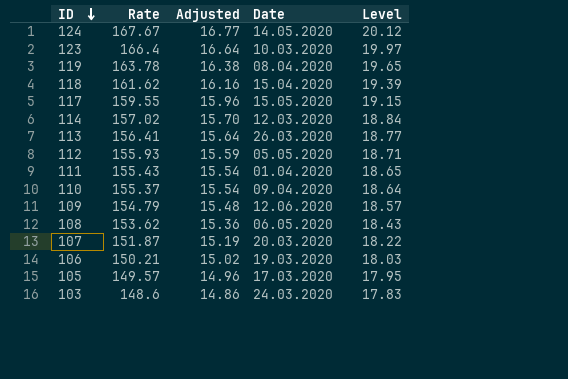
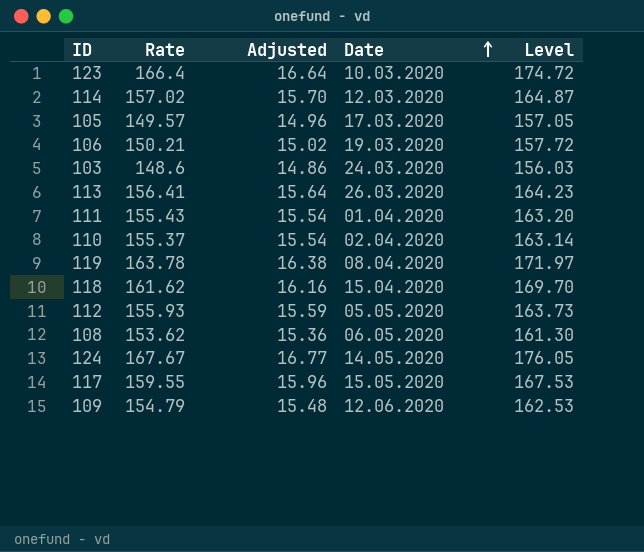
row order: ID descending -> Date ascending
column Level | formula: [Rate] * 0.12 -> [Rate] * 1.05
row 107: 151.87 | 15.19 | 20.03.2020 | 18.22 -> none
110 | Date: 09.04.2020 -> 02.04.2020

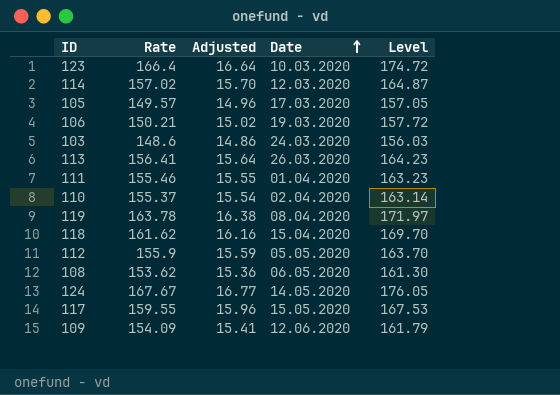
111 | Rate: 155.43 -> 155.46
111 | Adjusted: 15.54 -> 15.55
111 | Level: 163.20 -> 163.23
112 | Rate: 155.93 -> 155.9
112 | Level: 163.73 -> 163.70
109 | Rate: 154.79 -> 154.09
109 | Adjusted: 15.48 -> 15.41
109 | Level: 162.53 -> 161.79

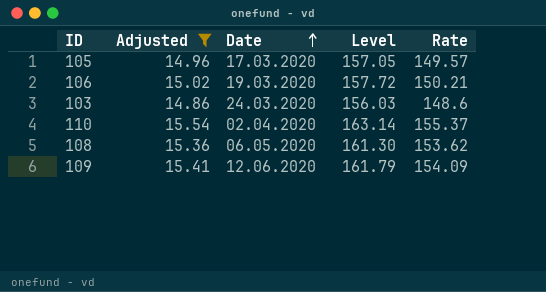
filter: none -> Adjusted <= 15.54
column Rate | position: 2 -> 5

